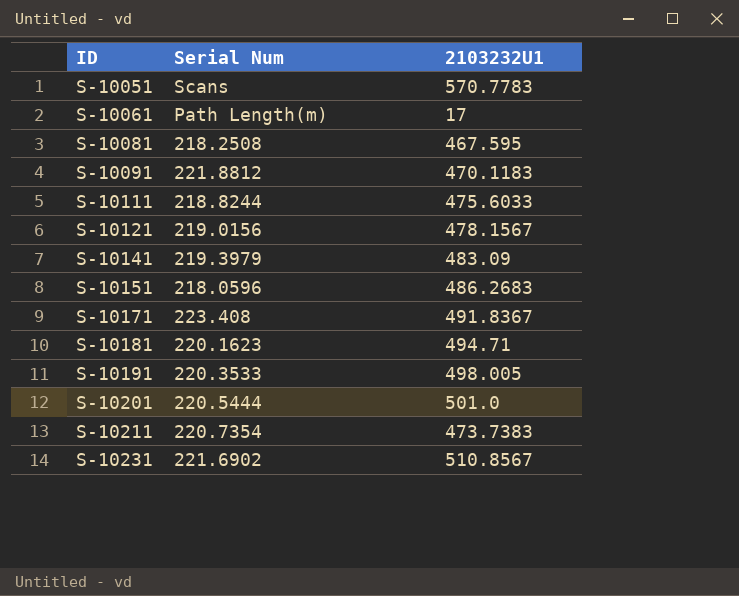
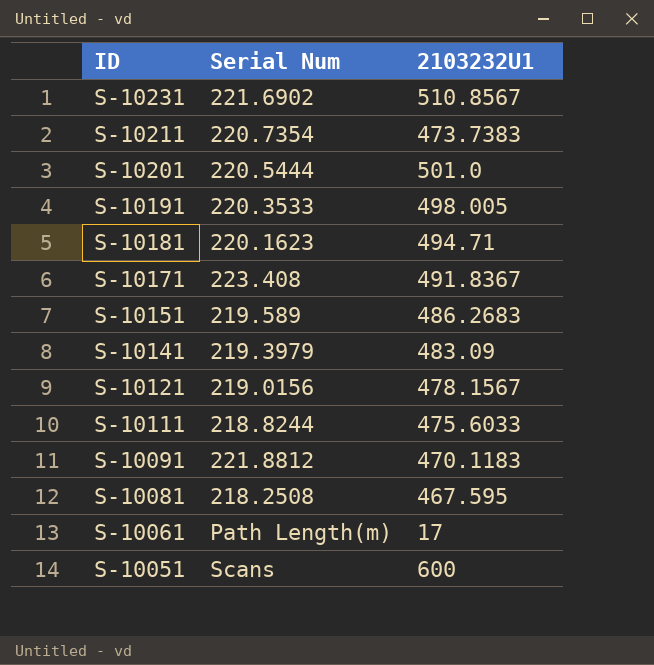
row order: ID ascending -> ID descending
S-10151 | Serial Num: 218.0596 -> 219.589
S-10051 | 2103232U1: 570.7783 -> 600

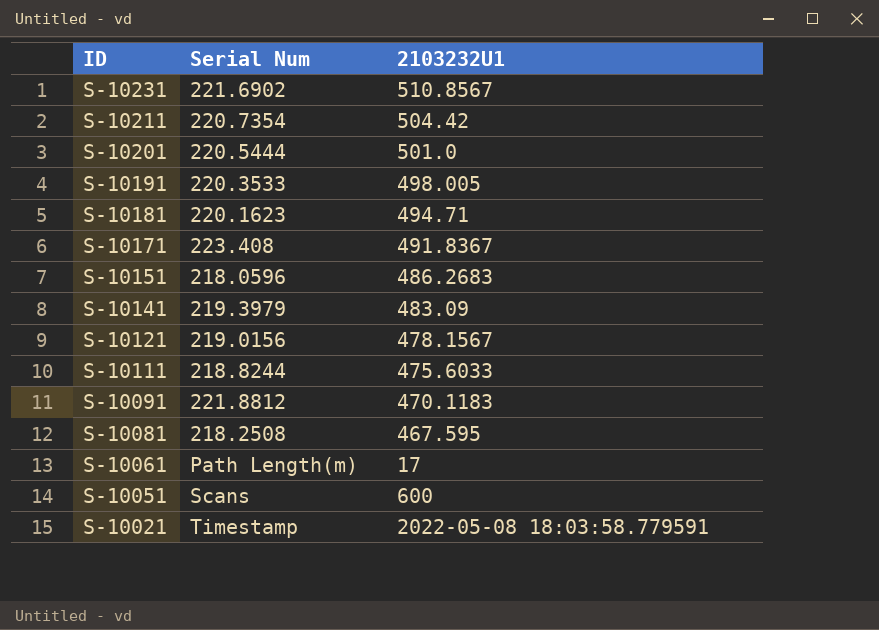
S-10211 | 2103232U1: 473.7383 -> 504.42
S-10151 | Serial Num: 219.589 -> 218.0596
row S-10021: none -> Timestamp | 2022-05-08 18:03:58.779591

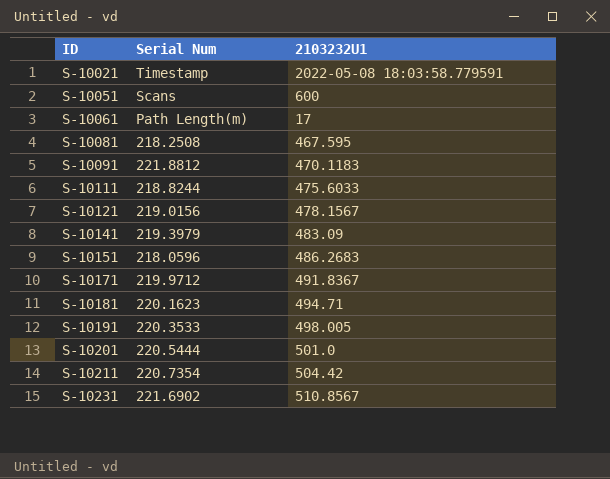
row order: ID descending -> ID ascending
S-10171 | Serial Num: 223.408 -> 219.9712

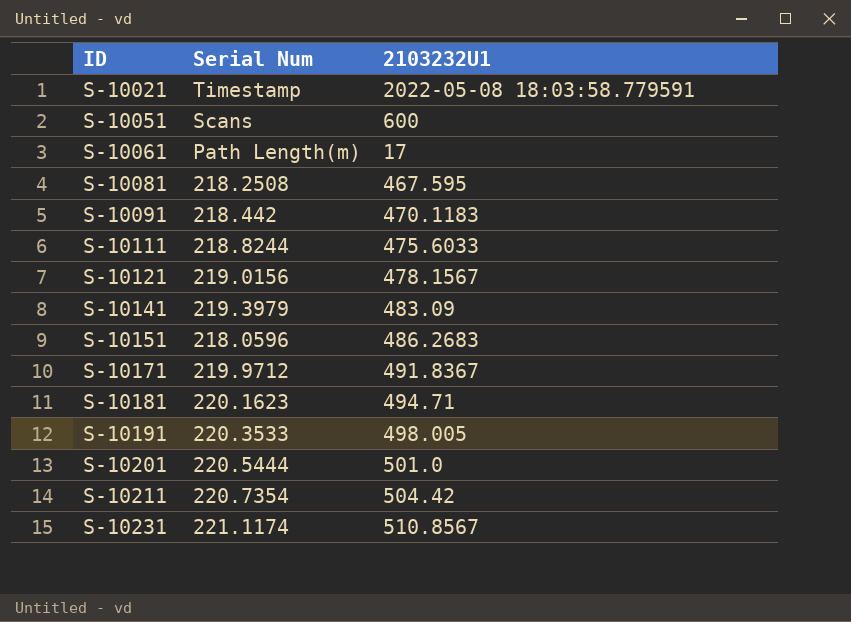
S-10091 | Serial Num: 221.8812 -> 218.442
S-10231 | Serial Num: 221.6902 -> 221.1174

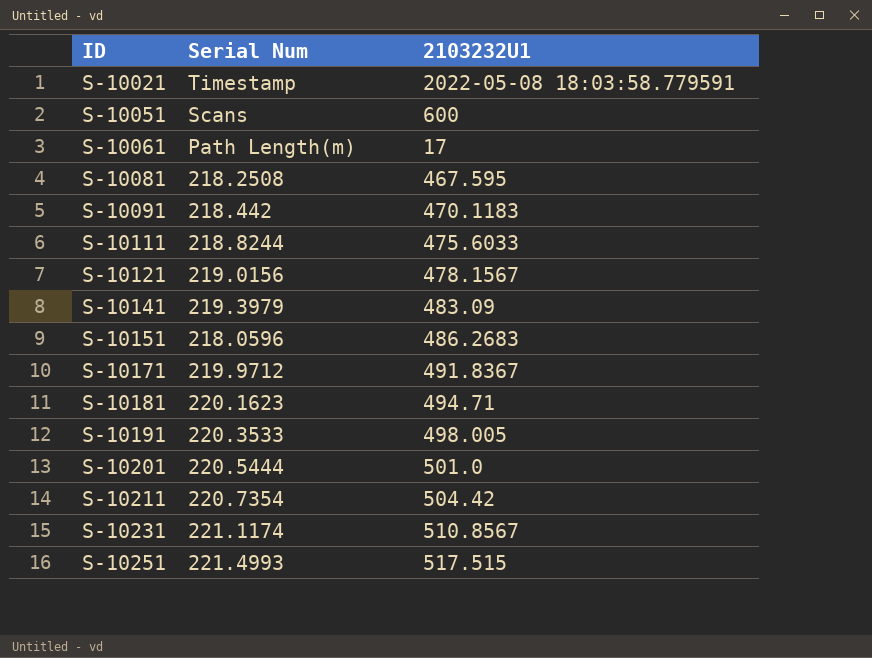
row S-10251: none -> 221.4993 | 517.515

